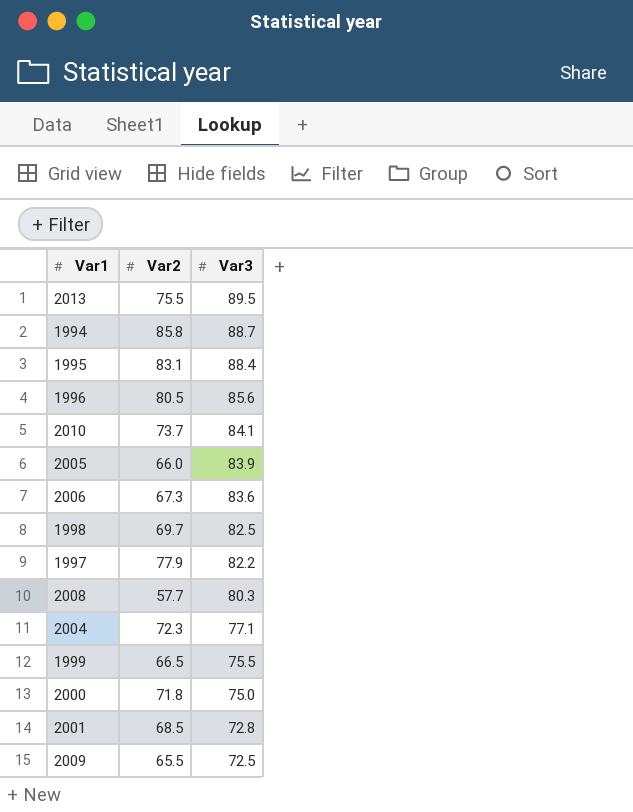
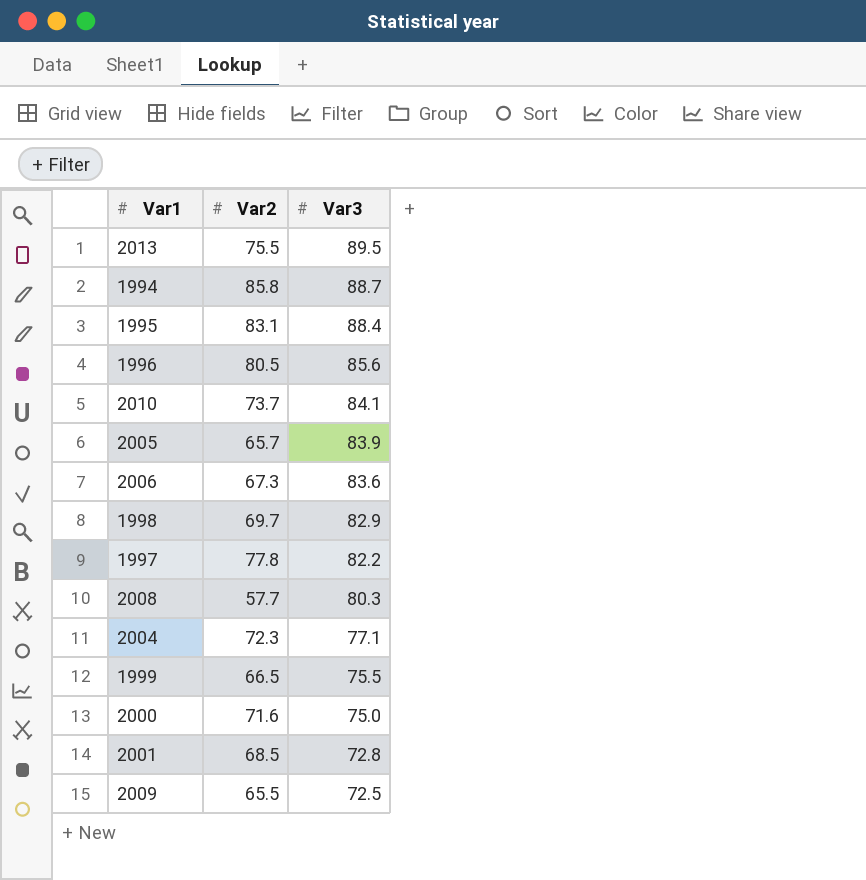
2005 | Var2: 66.0 -> 65.7
1998 | Var3: 82.5 -> 82.9
1997 | Var2: 77.9 -> 77.8
2000 | Var2: 71.8 -> 71.6

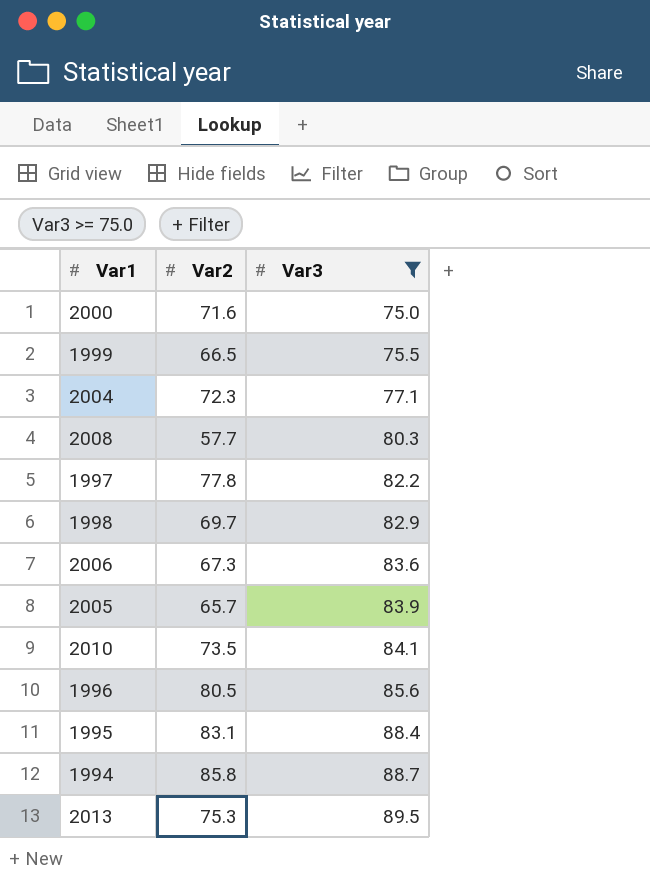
filter: none -> Var3 >= 75.0
row order: Var3 descending -> Var3 ascending
2010 | Var2: 73.7 -> 73.5
2013 | Var2: 75.5 -> 75.3

